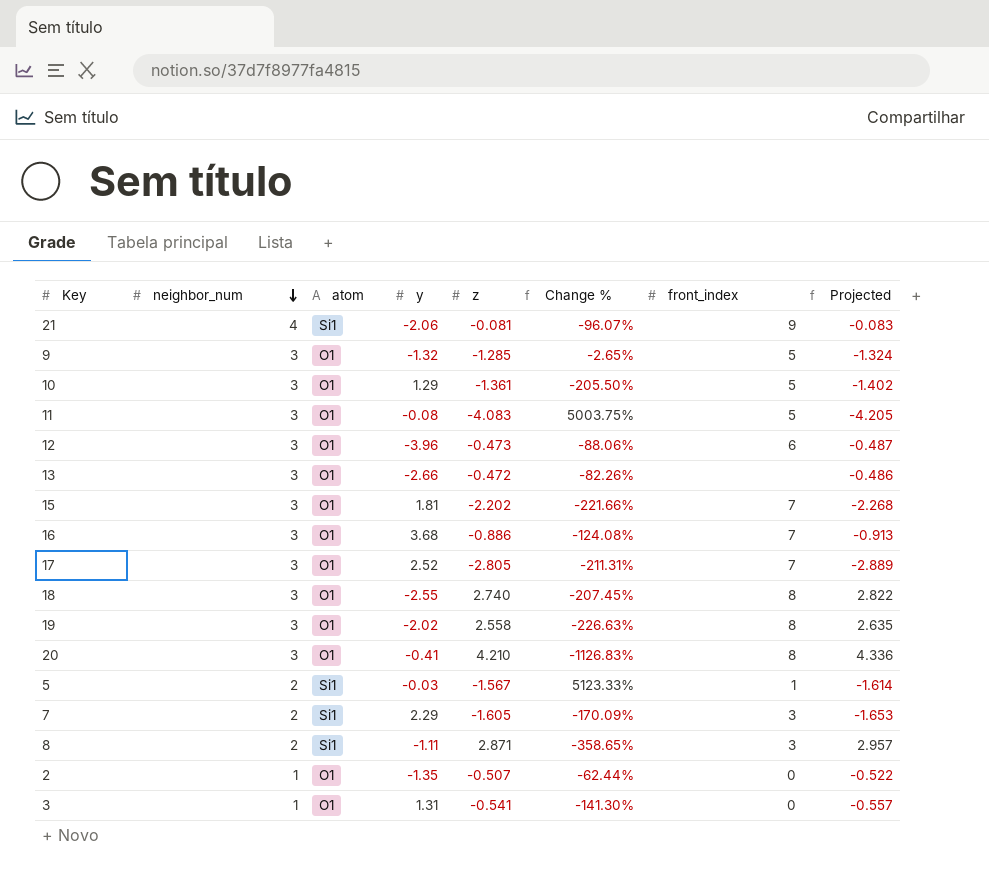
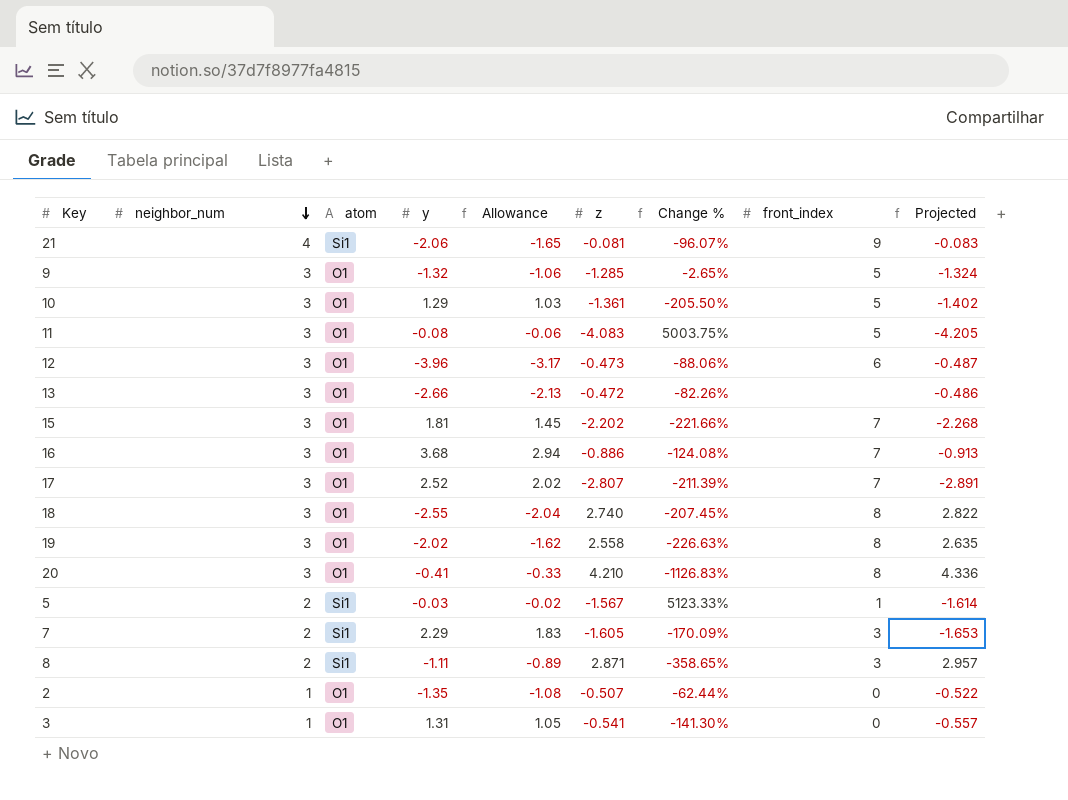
column Allowance | formula: none -> [y] * 0.8
17 | z: -2.805 -> -2.807
17 | Change %: -211.31% -> -211.39%
17 | Projected: -2.889 -> -2.891

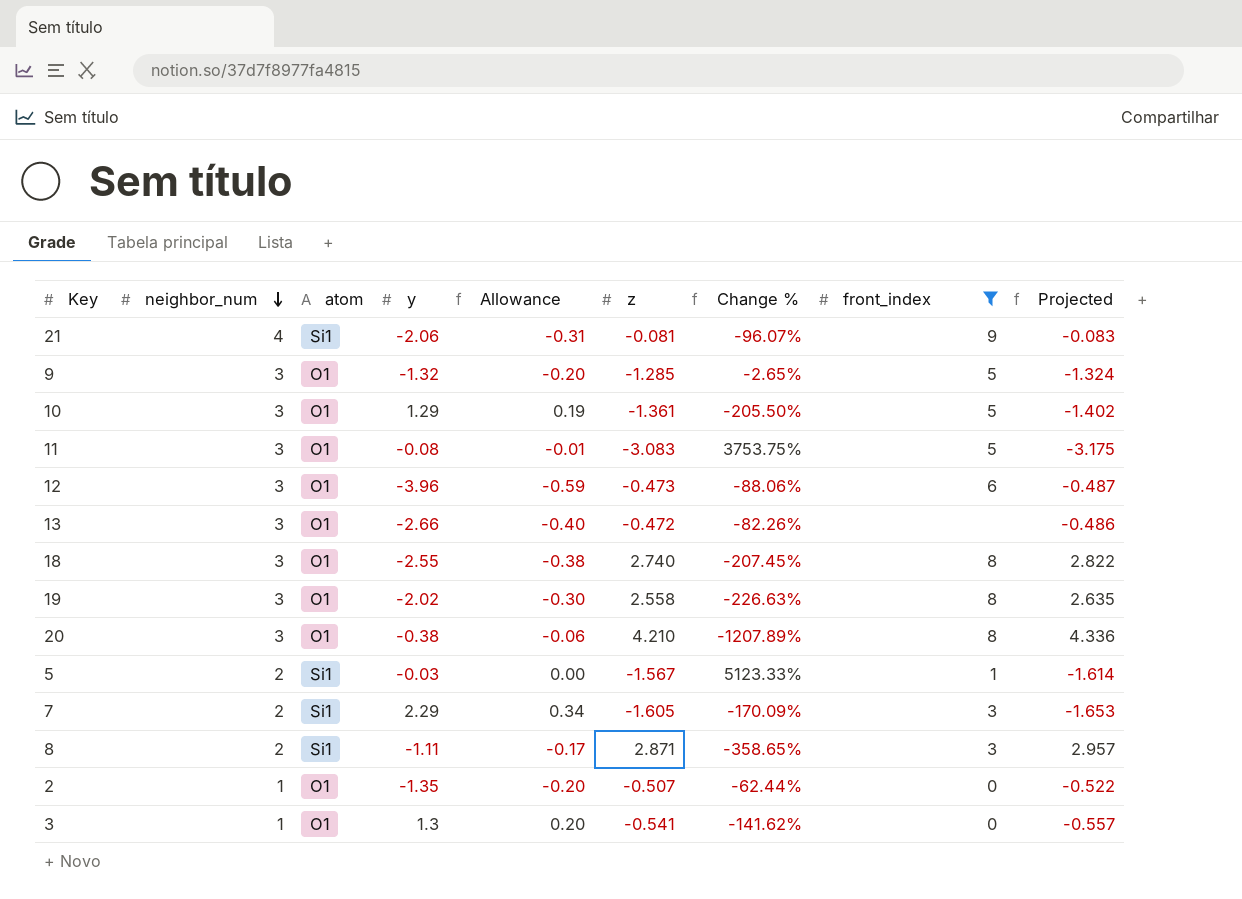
filter: none -> front_index != 7
column Allowance | formula: [y] * 0.8 -> [y] * 0.15
11 | z: -4.083 -> -3.083
11 | Change %: 5003.75% -> 3753.75%
11 | Projected: -4.205 -> -3.175
20 | y: -0.41 -> -0.38
20 | Change %: -1126.83% -> -1207.89%
3 | y: 1.31 -> 1.3
3 | Change %: -141.30% -> -141.62%

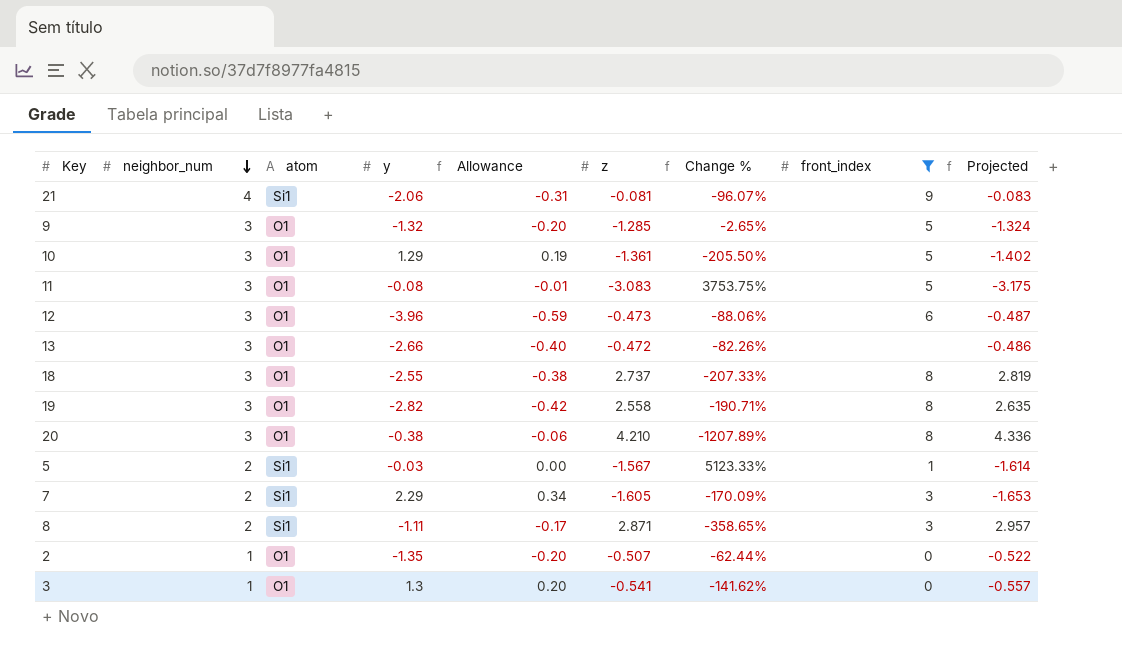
18 | z: 2.740 -> 2.737
18 | Change %: -207.45% -> -207.33%
18 | Projected: 2.822 -> 2.819
19 | y: -2.02 -> -2.82
19 | Allowance: -0.30 -> -0.42
19 | Change %: -226.63% -> -190.71%

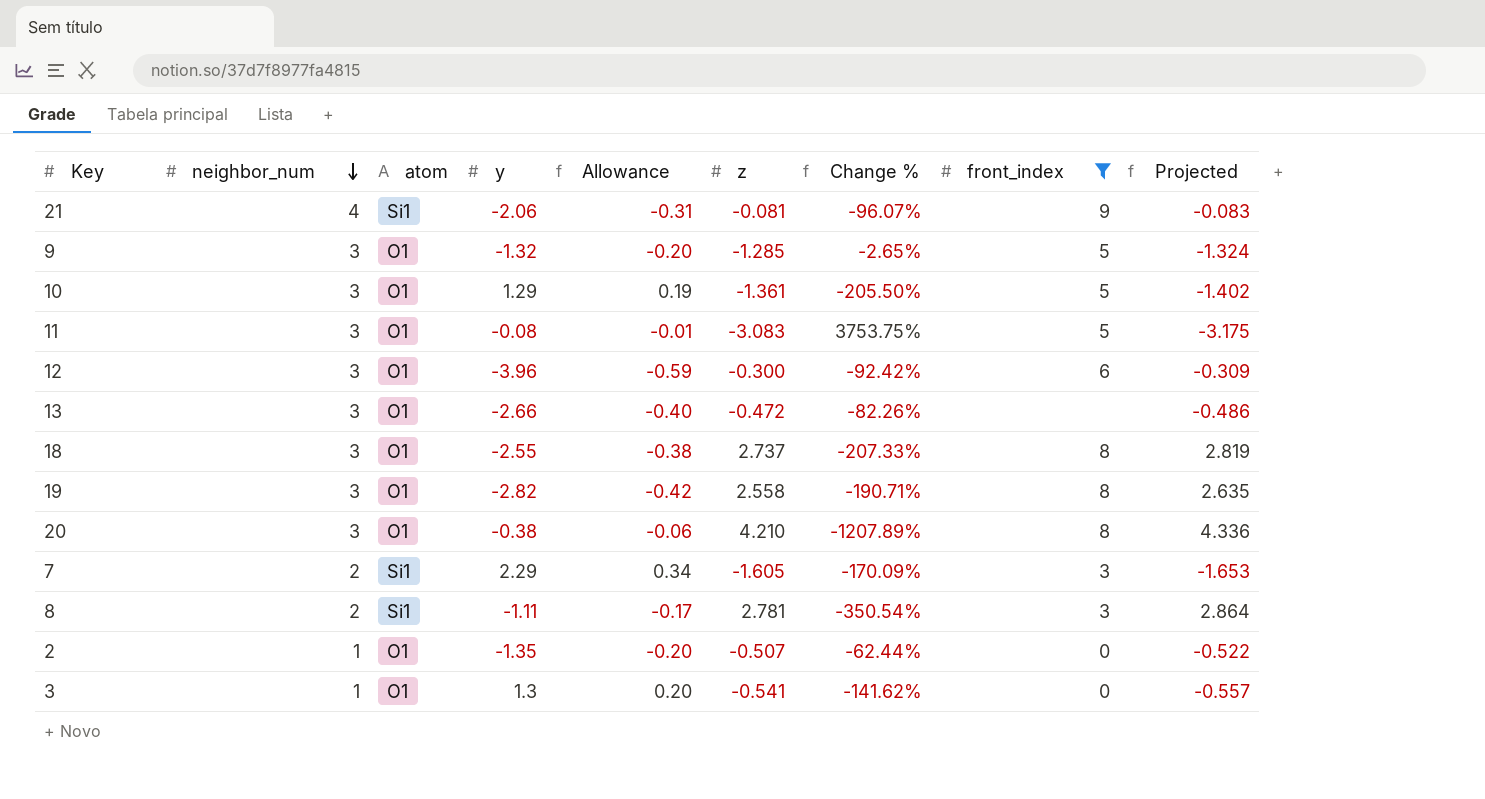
row 5: 2 | Si1 | -0.03 | 0.00 | -1.567 | 5123.33% | 1 | -1.614 -> none
12 | z: -0.473 -> -0.300
12 | Change %: -88.06% -> -92.42%
12 | Projected: -0.487 -> -0.309
8 | z: 2.871 -> 2.781
8 | Change %: -358.65% -> -350.54%
8 | Projected: 2.957 -> 2.864

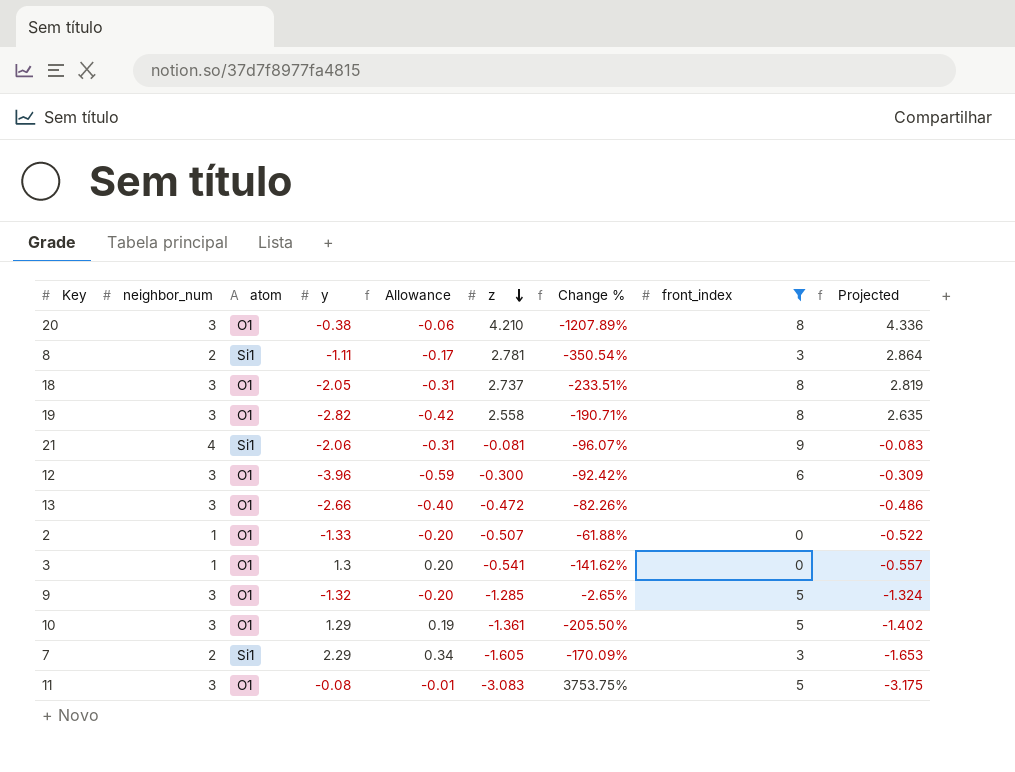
row order: neighbor_num descending -> z descending
18 | y: -2.55 -> -2.05
18 | Allowance: -0.38 -> -0.31
18 | Change %: -207.33% -> -233.51%
2 | y: -1.35 -> -1.33
2 | Change %: -62.44% -> -61.88%

